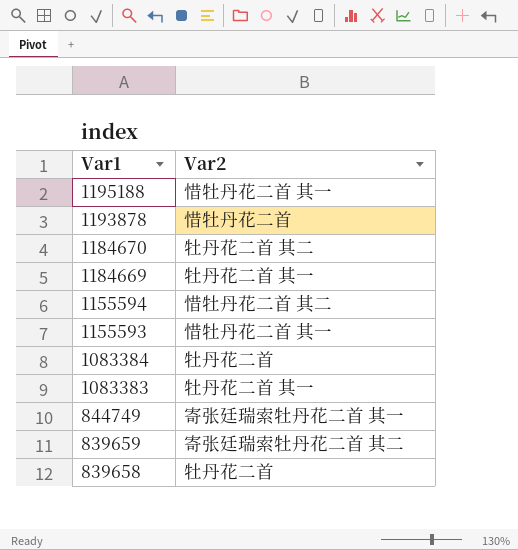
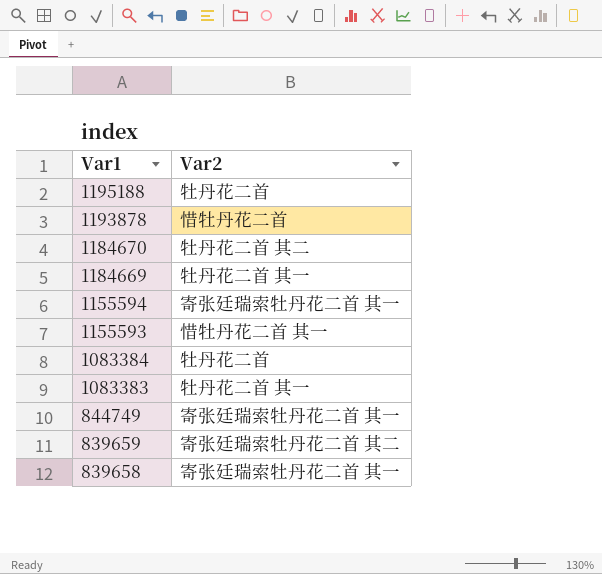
1195188 | Var2: 惜牡丹花二首 其一 -> 牡丹花二首
1155594 | Var2: 惜牡丹花二首 其二 -> 寄张廷瑞索牡丹花二首 其一
839658 | Var2: 牡丹花二首 -> 寄张廷瑞索牡丹花二首 其一

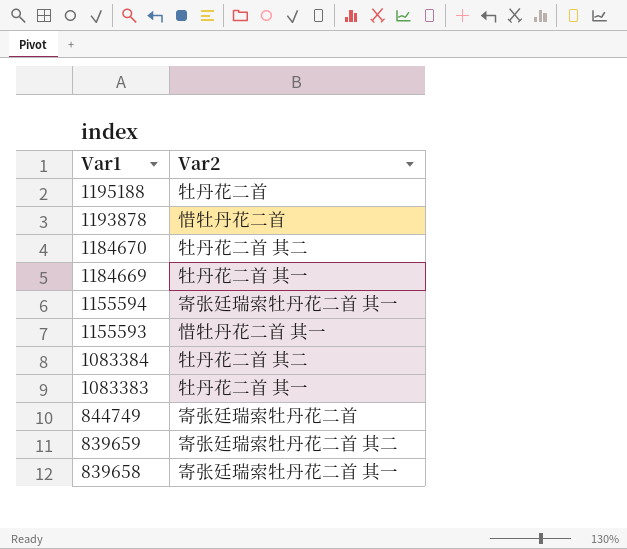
1083384 | Var2: 牡丹花二首 -> 牡丹花二首 其二
844749 | Var2: 寄张廷瑞索牡丹花二首 其一 -> 寄张廷瑞索牡丹花二首

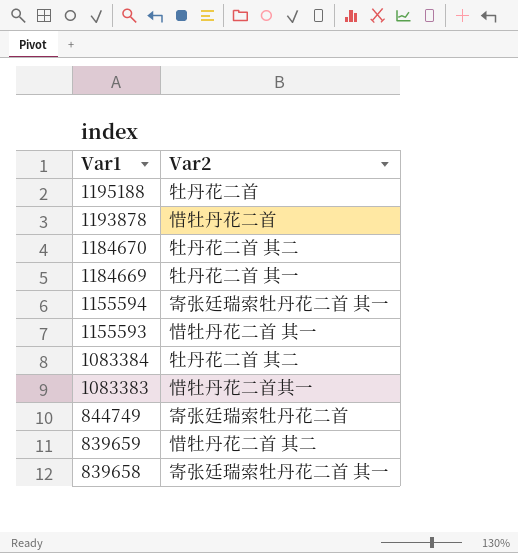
1083383 | Var2: 牡丹花二首 其一 -> 惜牡丹花二首其一
839659 | Var2: 寄张廷瑞索牡丹花二首 其二 -> 惜牡丹花二首 其二

